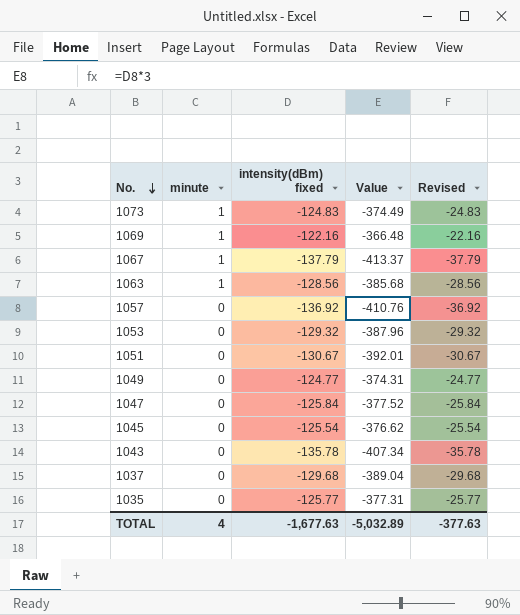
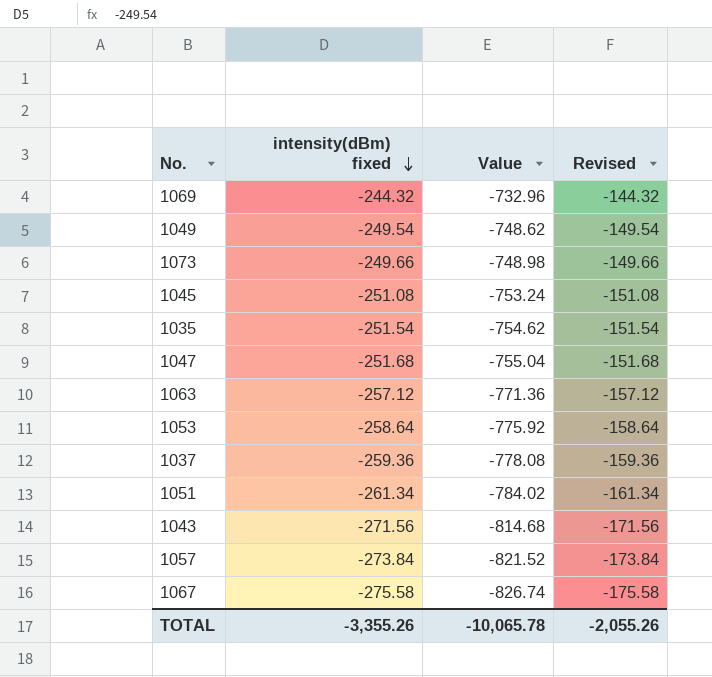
row order: No. descending -> intensity(dBm) fixed descending
column minute | position: 2 -> none
1069 | intensity(dBm) fixed: -122.16 -> -244.32
1069 | Value: -366.48 -> -732.96
1069 | Revised: -22.16 -> -144.32
1049 | intensity(dBm) fixed: -124.77 -> -249.54
1049 | Value: -374.31 -> -748.62
1049 | Revised: -24.77 -> -149.54
1073 | intensity(dBm) fixed: -124.83 -> -249.66
1073 | Value: -374.49 -> -748.98
1073 | Revised: -24.83 -> -149.66
1045 | intensity(dBm) fixed: -125.54 -> -251.08
1045 | Value: -376.62 -> -753.24
1045 | Revised: -25.54 -> -151.08
1035 | intensity(dBm) fixed: -125.77 -> -251.54
1035 | Value: -377.31 -> -754.62
1035 | Revised: -25.77 -> -151.54
1047 | intensity(dBm) fixed: -125.84 -> -251.68
1047 | Value: -377.52 -> -755.04
1047 | Revised: -25.84 -> -151.68
1063 | intensity(dBm) fixed: -128.56 -> -257.12
1063 | Value: -385.68 -> -771.36
1063 | Revised: -28.56 -> -157.12
1053 | intensity(dBm) fixed: -129.32 -> -258.64
1053 | Value: -387.96 -> -775.92
1053 | Revised: -29.32 -> -158.64
1037 | intensity(dBm) fixed: -129.68 -> -259.36
1037 | Value: -389.04 -> -778.08
1037 | Revised: -29.68 -> -159.36
1051 | intensity(dBm) fixed: -130.67 -> -261.34
1051 | Value: -392.01 -> -784.02
1051 | Revised: -30.67 -> -161.34
1043 | intensity(dBm) fixed: -135.78 -> -271.56
1043 | Value: -407.34 -> -814.68
1043 | Revised: -35.78 -> -171.56
1057 | intensity(dBm) fixed: -136.92 -> -273.84
1057 | Value: -410.76 -> -821.52
1057 | Revised: -36.92 -> -173.84
1067 | intensity(dBm) fixed: -137.79 -> -275.58
1067 | Value: -413.37 -> -826.74
1067 | Revised: -37.79 -> -175.58
TOTAL | intensity(dBm) fixed: -1,677.63 -> -3,355.26
TOTAL | Value: -5,032.89 -> -10,065.78
TOTAL | Revised: -377.63 -> -2,055.26

